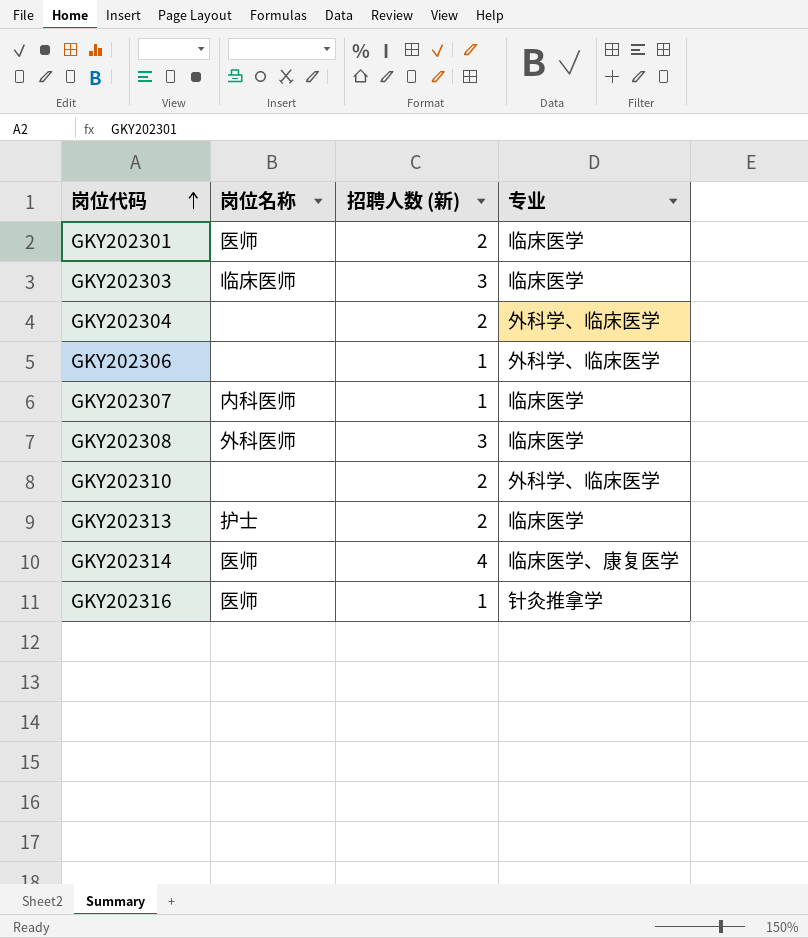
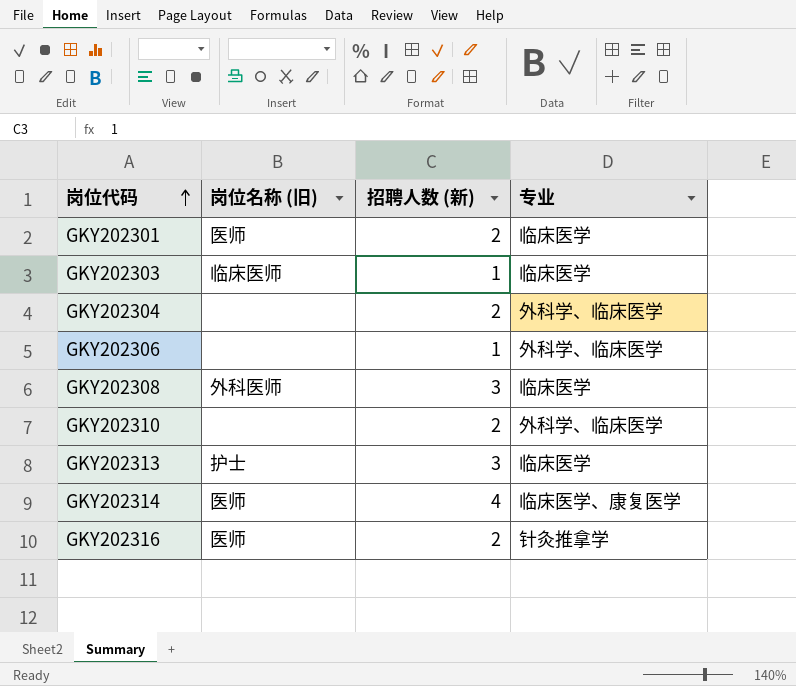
column name: 岗位名称 -> 岗位名称 (旧)
row GKY202307: 内科医师 | 1 | 临床医学 -> none
GKY202303 | 招聘人数 (新): 3 -> 1
GKY202313 | 招聘人数 (新): 2 -> 3
GKY202316 | 招聘人数 (新): 1 -> 2

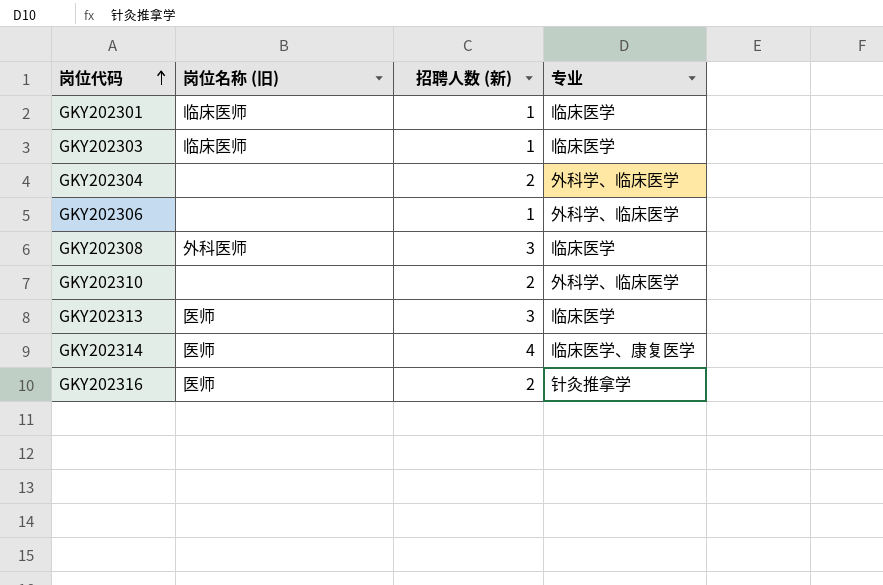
GKY202301 | 岗位名称 (旧): 医师 -> 临床医师
GKY202301 | 招聘人数 (新): 2 -> 1
GKY202313 | 岗位名称 (旧): 护士 -> 医师

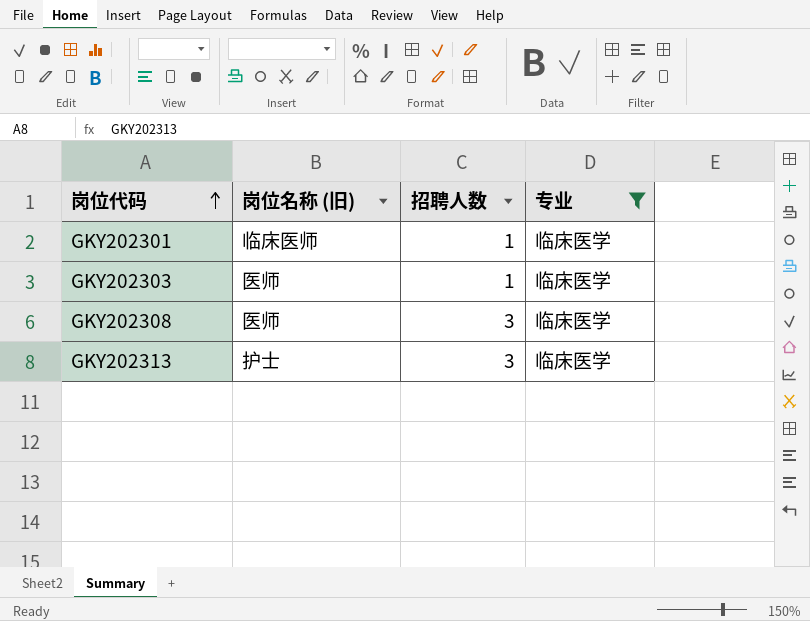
filter: none -> 专业 = 临床医学
column name: 招聘人数 (新) -> 招聘人数
GKY202303 | 岗位名称 (旧): 临床医师 -> 医师
GKY202308 | 岗位名称 (旧): 外科医师 -> 医师
GKY202313 | 岗位名称 (旧): 医师 -> 护士

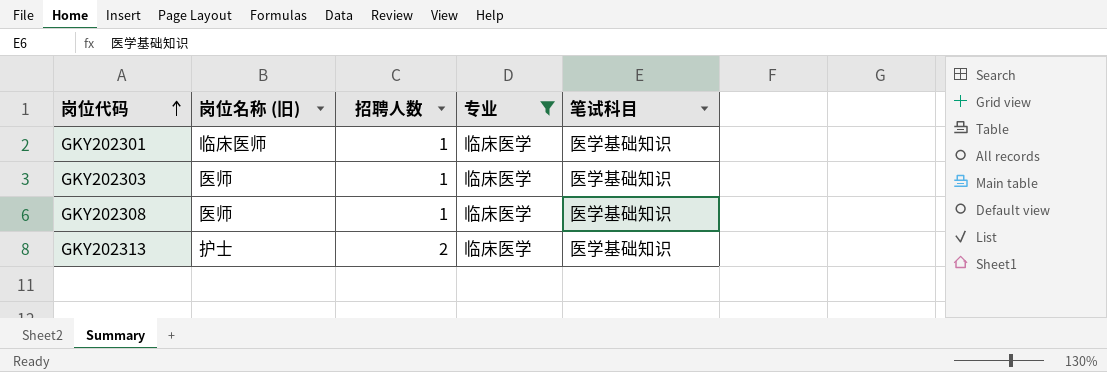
column 笔试科目 | position: none -> 5
GKY202308 | 招聘人数: 3 -> 1
GKY202313 | 招聘人数: 3 -> 2

